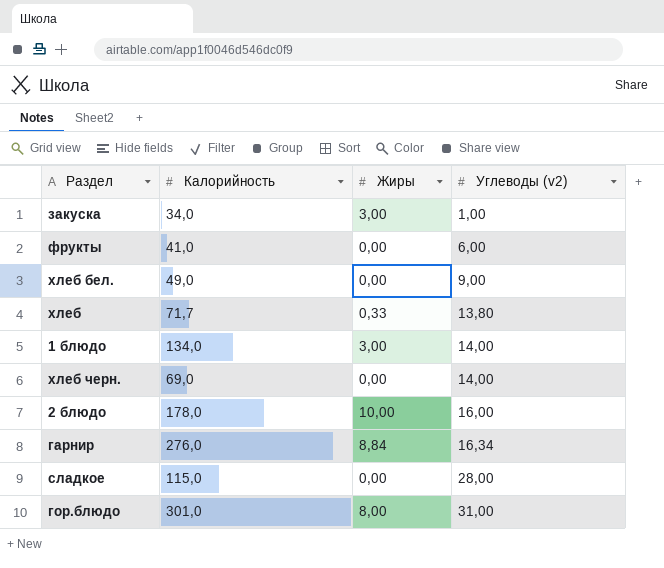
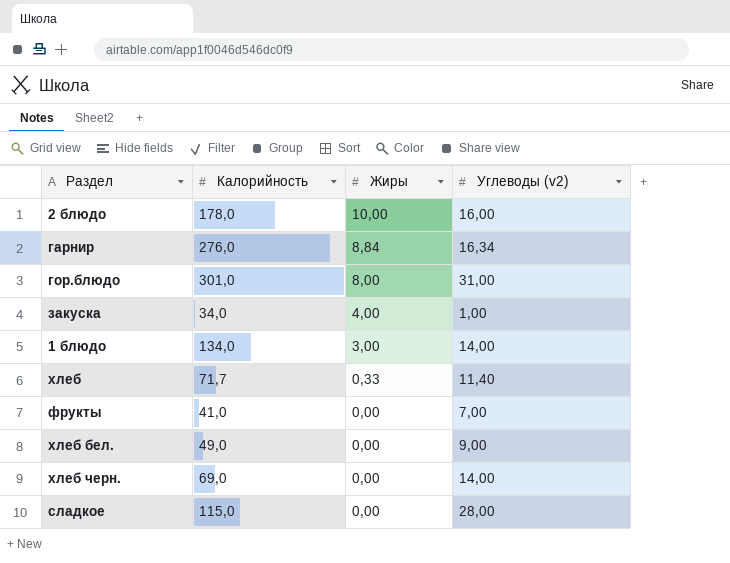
row order: Углеводы (v2) ascending -> Жиры descending
закуска | Жиры: 3,00 -> 4,00
хлеб | Углеводы (v2): 13,80 -> 11,40
фрукты | Углеводы (v2): 6,00 -> 7,00

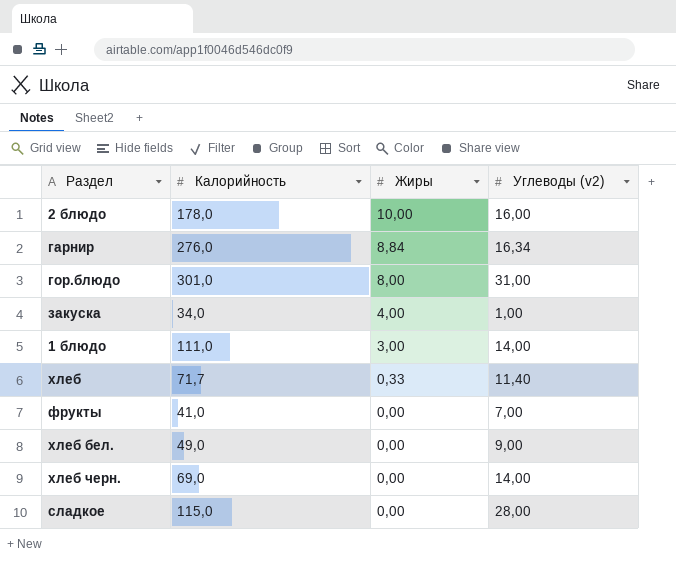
1 блюдо | Калорийность: 134,0 -> 111,0

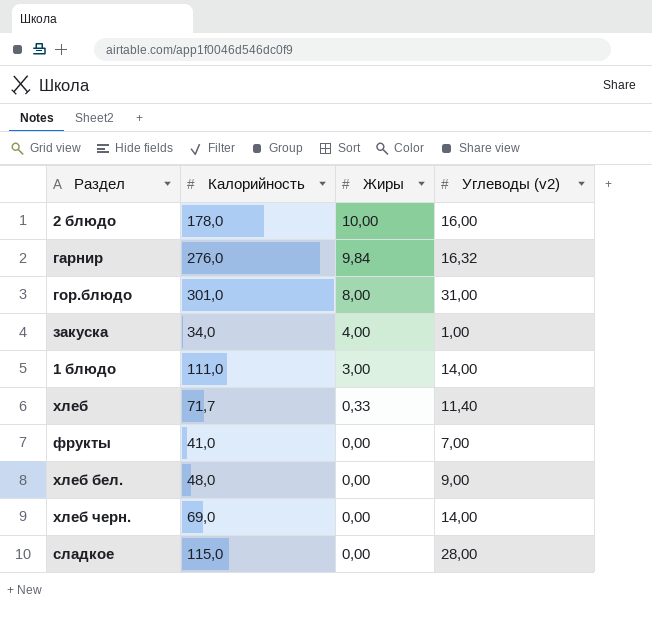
гарнир | Жиры: 8,84 -> 9,84
гарнир | Углеводы (v2): 16,34 -> 16,32
хлеб бел. | Калорийность: 49,0 -> 48,0

